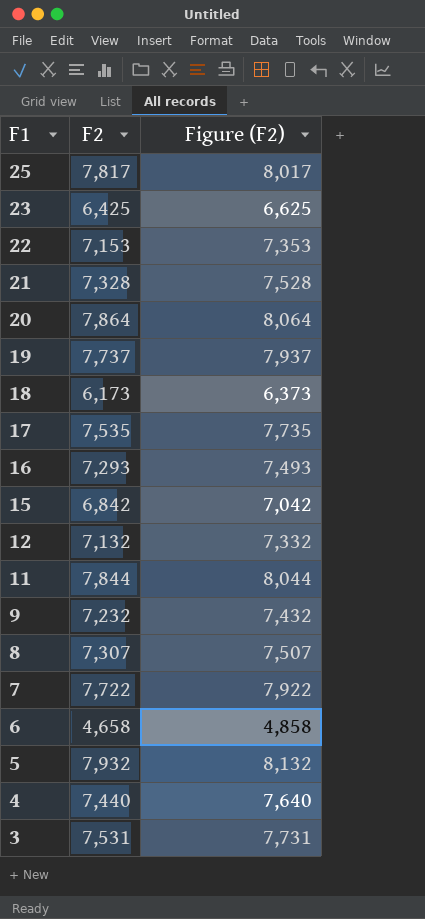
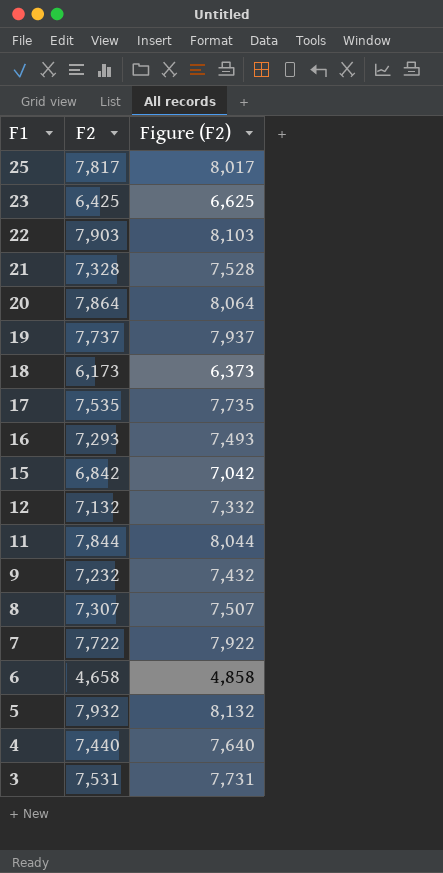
22 | F2: 7,153 -> 7,903
22 | Figure (F2): 7,353 -> 8,103

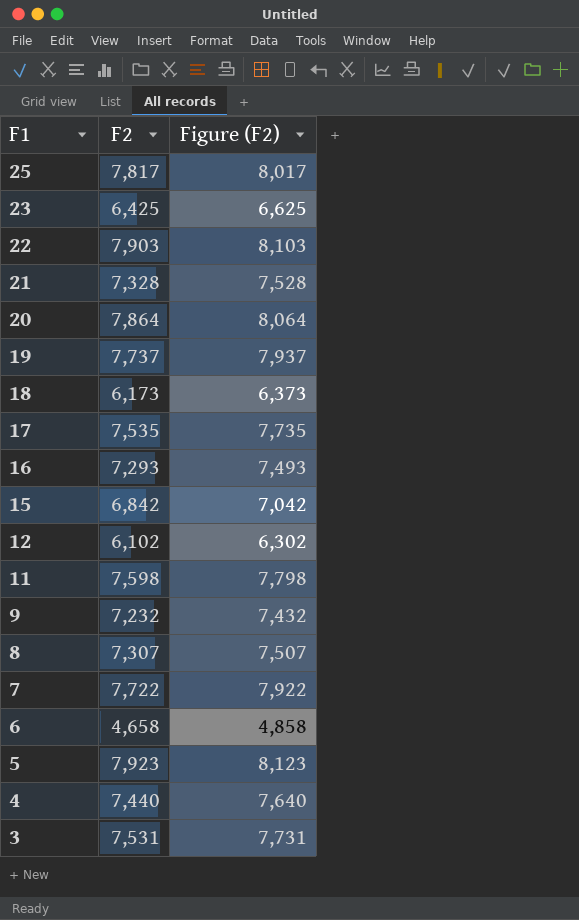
12 | F2: 7,132 -> 6,102
12 | Figure (F2): 7,332 -> 6,302
11 | F2: 7,844 -> 7,598
11 | Figure (F2): 8,044 -> 7,798
5 | F2: 7,932 -> 7,923
5 | Figure (F2): 8,132 -> 8,123

